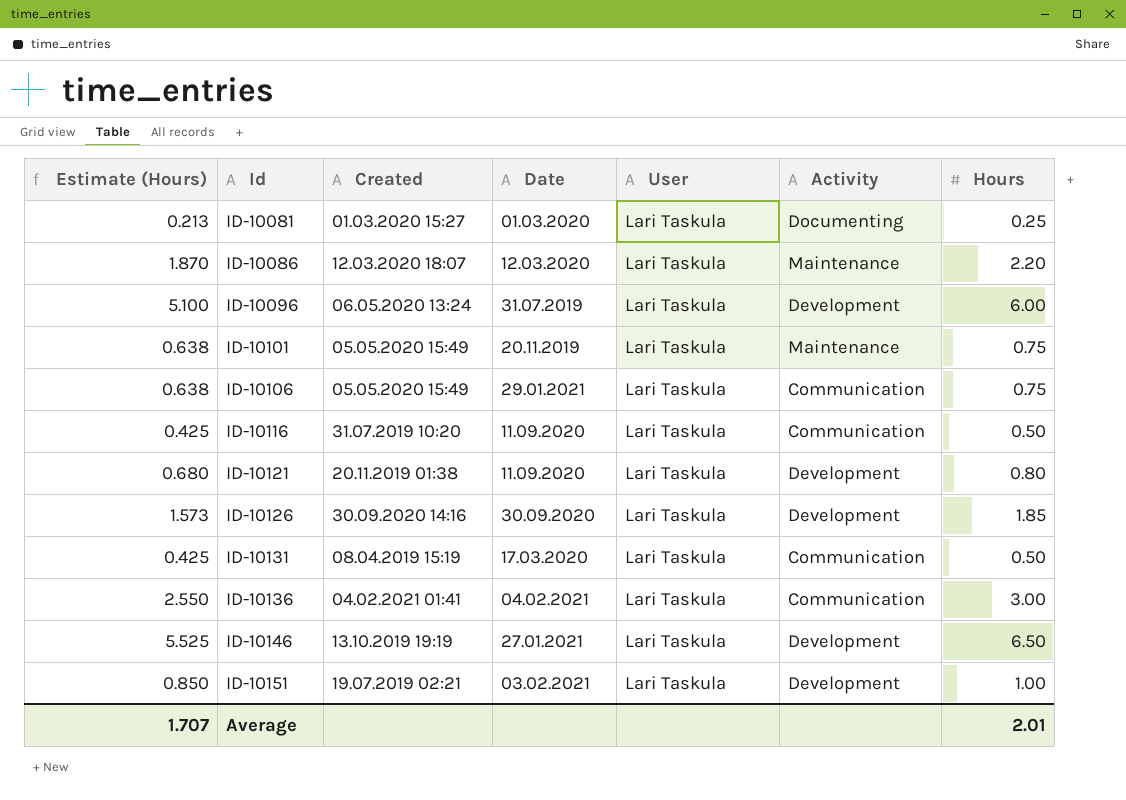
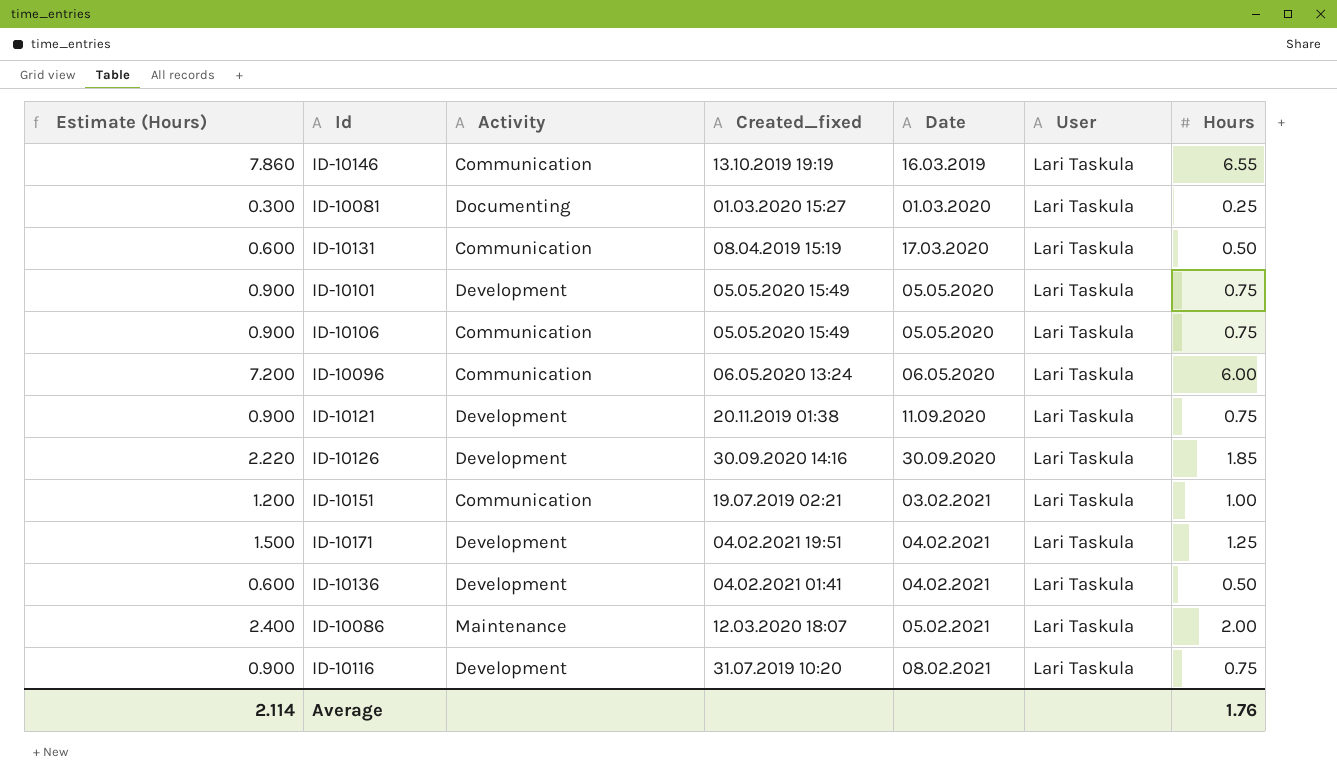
row order: Id ascending -> Date ascending
column Estimate (Hours) | formula: [Hours] * 0.85 -> [Hours] * 1.2
column Activity | position: 6 -> 3
column name: Created -> Created_fixed
ID-10146 | Activity: Development -> Communication
ID-10146 | Date: 27.01.2021 -> 16.03.2019
ID-10146 | Hours: 6.50 -> 6.55
ID-10101 | Activity: Maintenance -> Development
ID-10101 | Date: 20.11.2019 -> 05.05.2020
ID-10106 | Date: 29.01.2021 -> 05.05.2020
ID-10096 | Activity: Development -> Communication
ID-10096 | Date: 31.07.2019 -> 06.05.2020
ID-10121 | Hours: 0.80 -> 0.75
ID-10151 | Activity: Development -> Communication
row ID-10171: none -> 1.500 | Development | 04.02.2021 19:51 | 04.02.2021 | Lari Taskula | 1.25
ID-10136 | Activity: Communication -> Development
ID-10136 | Hours: 3.00 -> 0.50
ID-10086 | Date: 12.03.2020 -> 05.02.2021
ID-10086 | Hours: 2.20 -> 2.00
ID-10116 | Activity: Communication -> Development
ID-10116 | Date: 11.09.2020 -> 08.02.2021
ID-10116 | Hours: 0.50 -> 0.75
Average | Estimate (Hours): 1.707 -> 2.114
Average | Hours: 2.01 -> 1.76

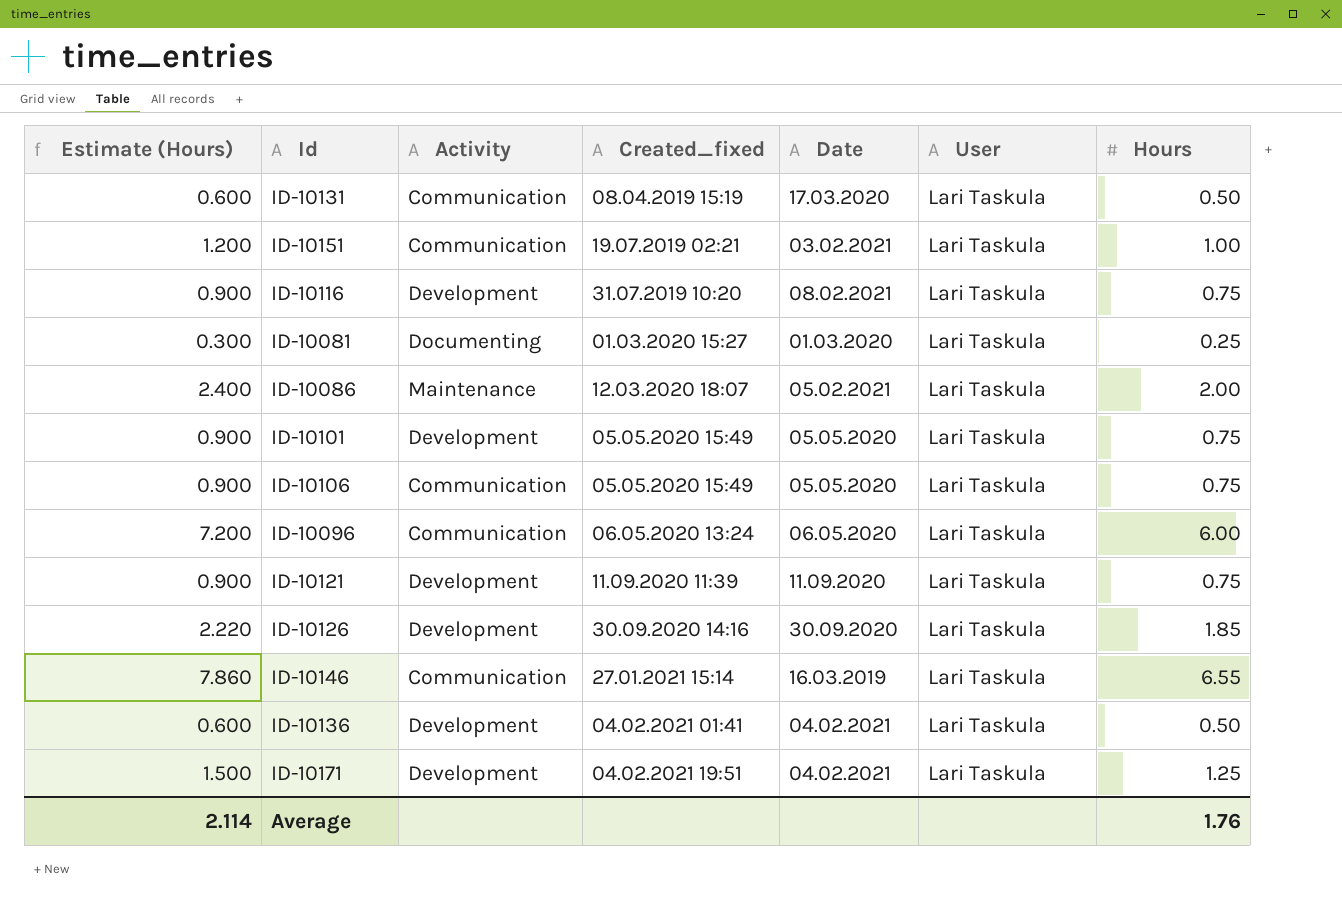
row order: Date ascending -> Created_fixed ascending
ID-10121 | Created_fixed: 20.11.2019 01:38 -> 11.09.2020 11:39
ID-10146 | Created_fixed: 13.10.2019 19:19 -> 27.01.2021 15:14

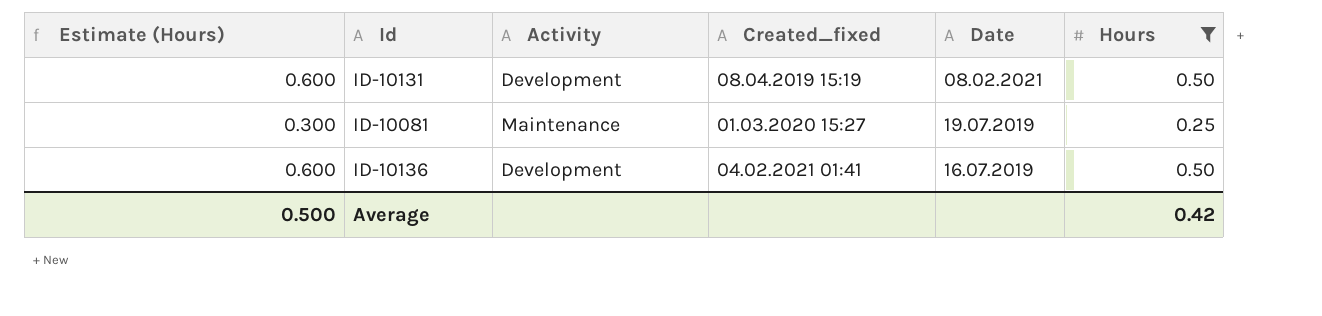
filter: none -> Hours <= 0.50
column User | position: 6 -> none
ID-10131 | Activity: Communication -> Development
ID-10131 | Date: 17.03.2020 -> 08.02.2021
ID-10081 | Activity: Documenting -> Maintenance
ID-10081 | Date: 01.03.2020 -> 19.07.2019
ID-10136 | Date: 04.02.2021 -> 16.07.2019
Average | Estimate (Hours): 2.114 -> 0.500
Average | Hours: 1.76 -> 0.42

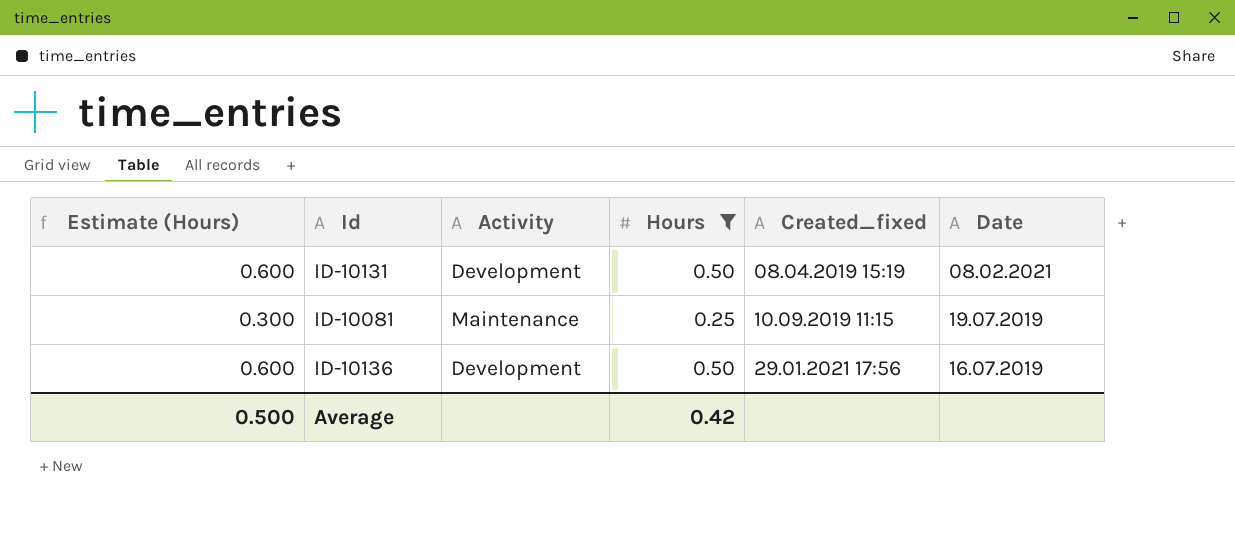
column Hours | position: 6 -> 4
ID-10081 | Created_fixed: 01.03.2020 15:27 -> 10.09.2019 11:15
ID-10136 | Created_fixed: 04.02.2021 01:41 -> 29.01.2021 17:56

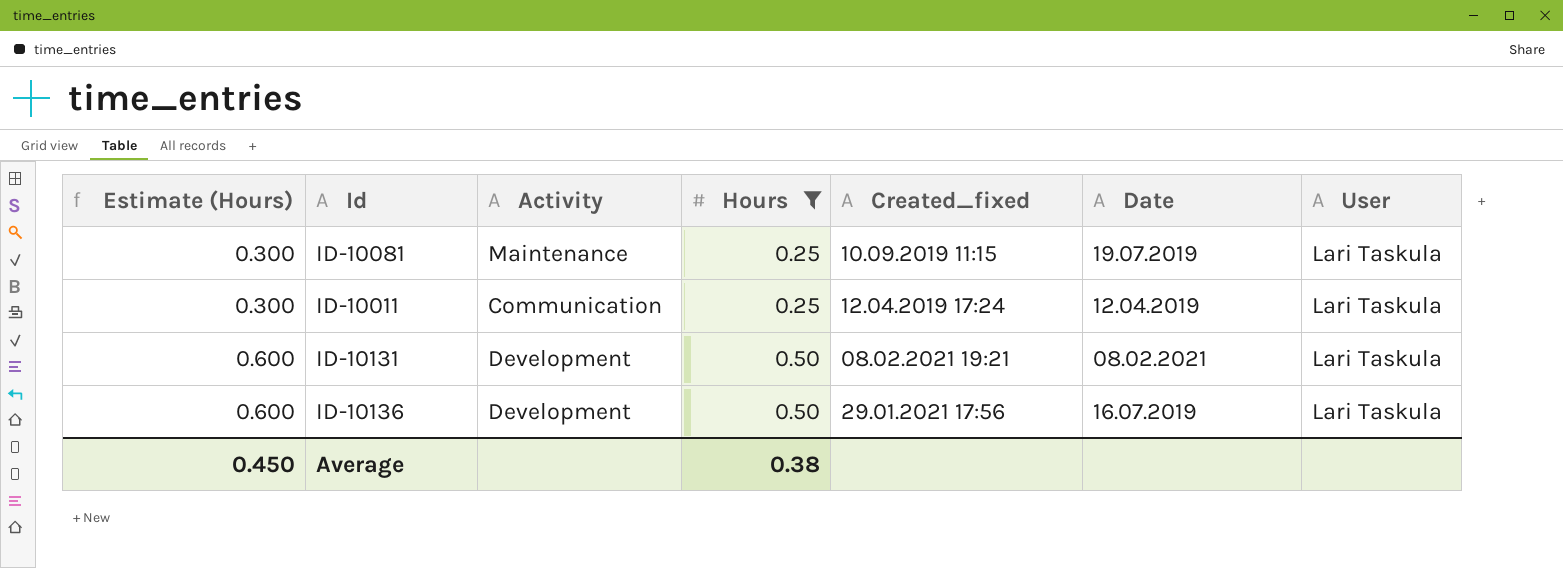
row order: Created_fixed ascending -> Estimate (Hours) ascending
column User | position: none -> 7
row ID-10011: none -> 0.300 | Communication | 0.25 | 12.04.2019 17:24 | 12.04.2019 | Lari Taskula
ID-10131 | Created_fixed: 08.04.2019 15:19 -> 08.02.2021 19:21
Average | Estimate (Hours): 0.500 -> 0.450
Average | Hours: 0.42 -> 0.38

